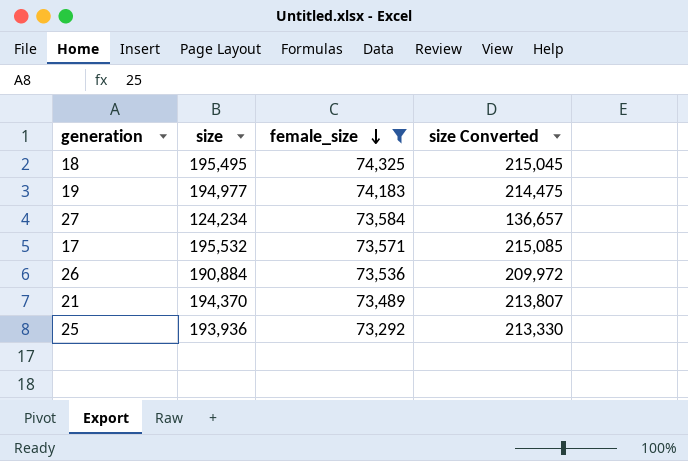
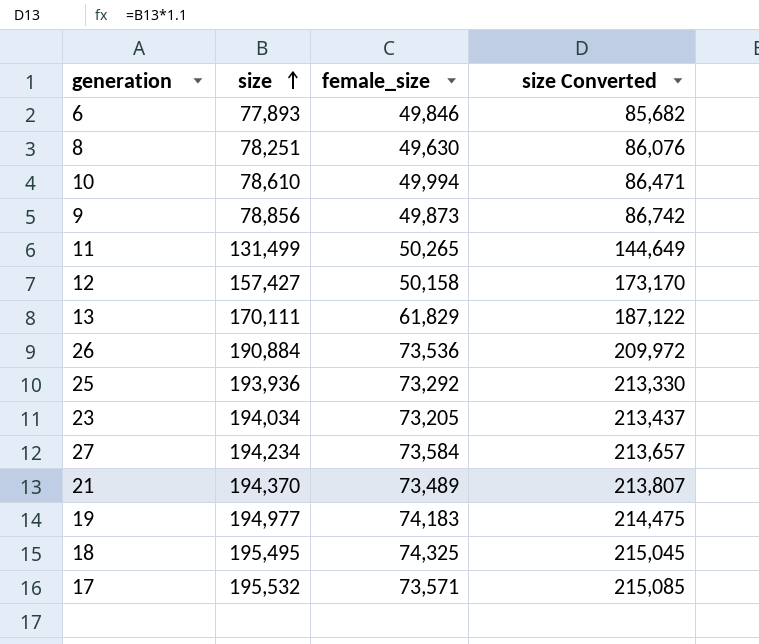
filter: female_size >= 73,292 -> none
row order: female_size descending -> size ascending
27 | size: 124,234 -> 194,234
27 | size Converted: 136,657 -> 213,657

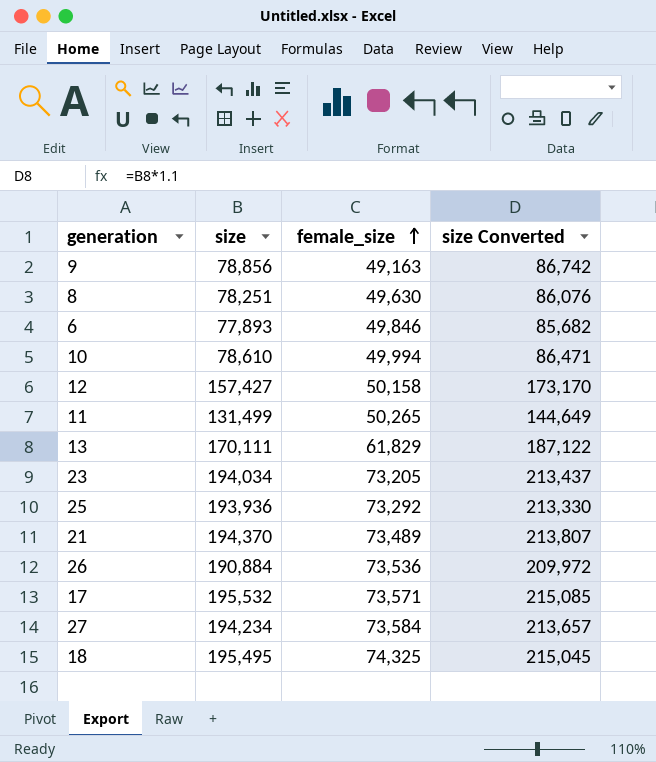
row order: size ascending -> female_size ascending
row 19: 194,977 | 74,183 | 214,475 -> none
9 | female_size: 49,873 -> 49,163

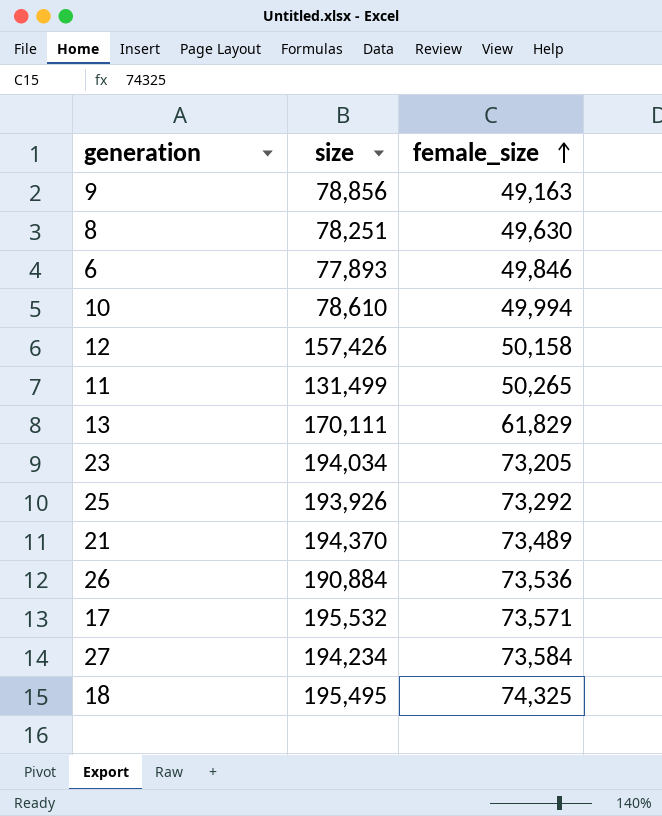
column size Converted | formula: [size] * 1.1 -> none
12 | size: 157,427 -> 157,426
25 | size: 193,936 -> 193,926

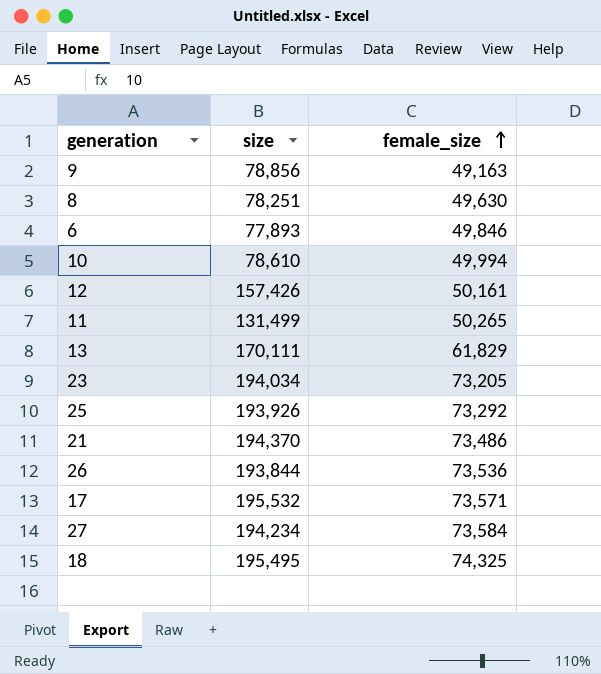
12 | female_size: 50,158 -> 50,161
21 | female_size: 73,489 -> 73,486
26 | size: 190,884 -> 193,844

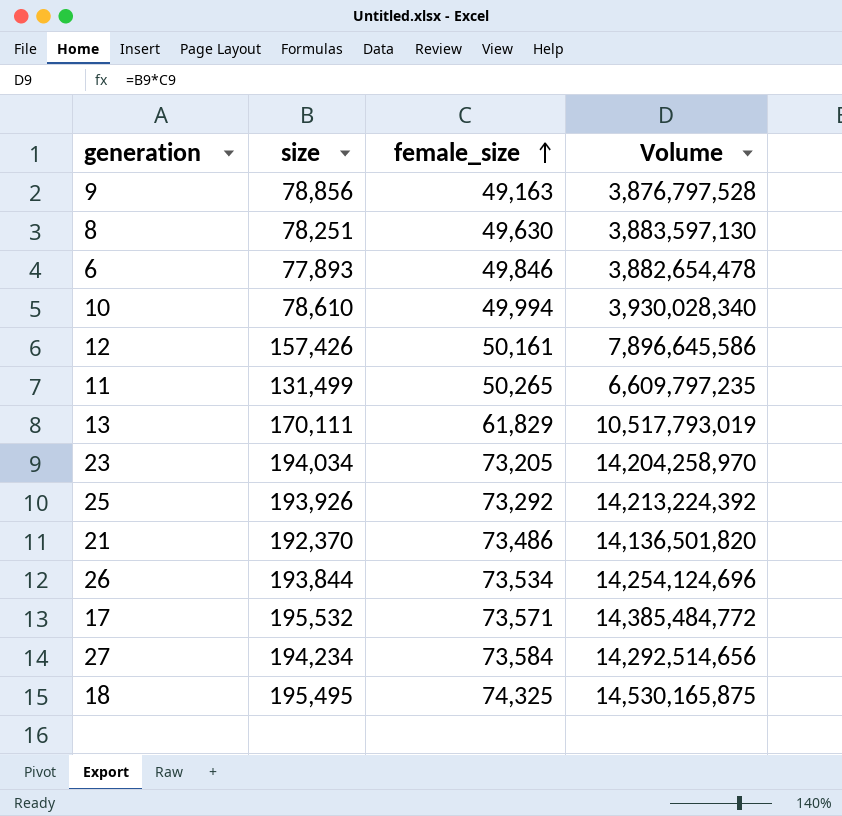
column Volume | formula: none -> [size] * [female_size]
21 | size: 194,370 -> 192,370
26 | female_size: 73,536 -> 73,534

